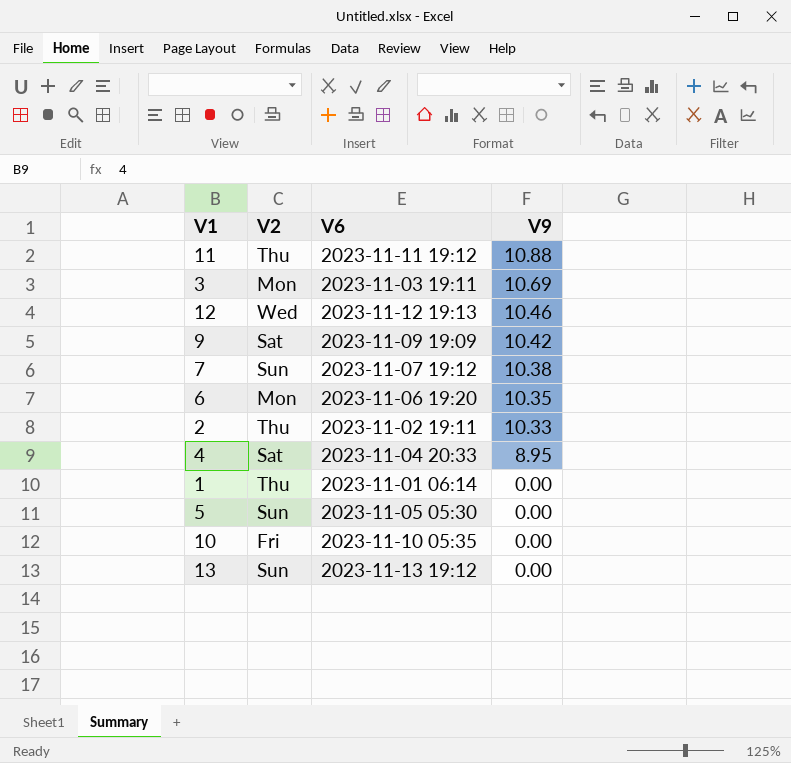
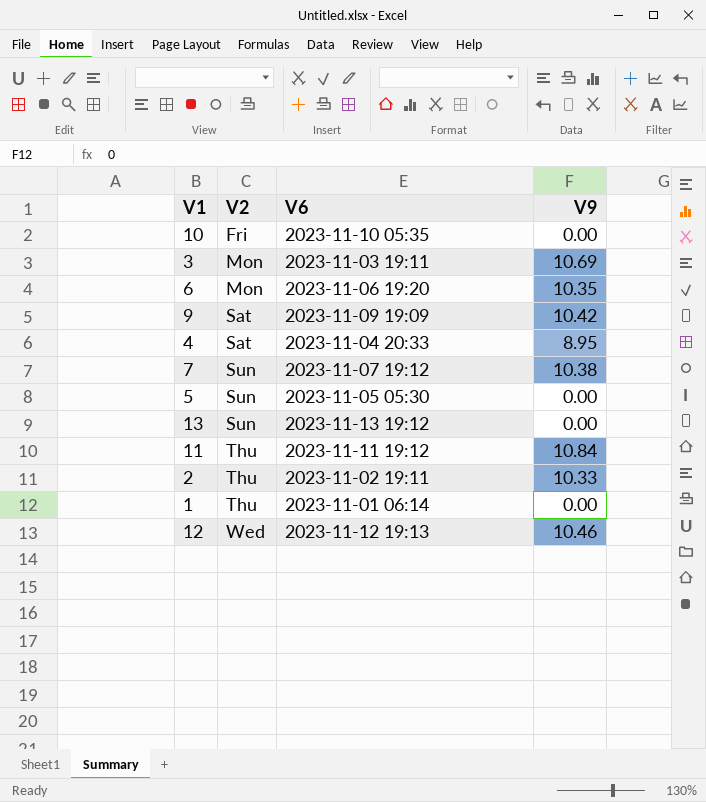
row order: V9 descending -> V2 ascending
11 | V9: 10.88 -> 10.84

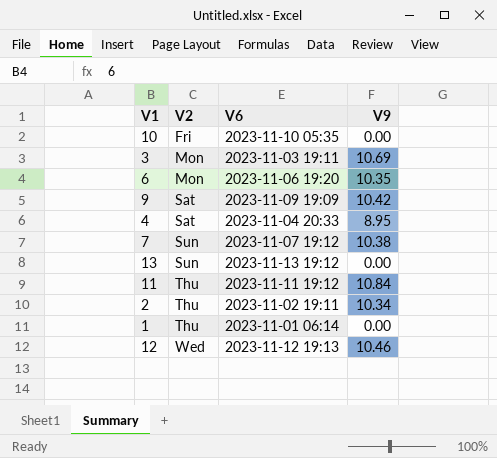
row 5: Sun | 2023-11-05 05:30 | 0.00 -> none
2 | V9: 10.33 -> 10.34

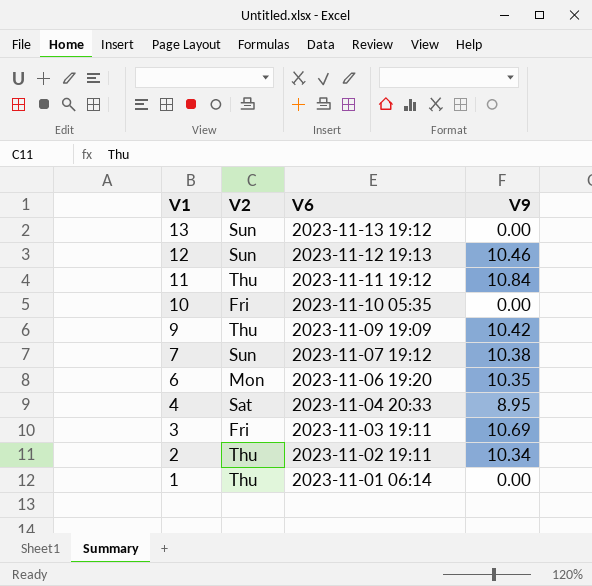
row order: V2 ascending -> V1 descending
12 | V2: Wed -> Sun
9 | V2: Sat -> Thu
3 | V2: Mon -> Fri

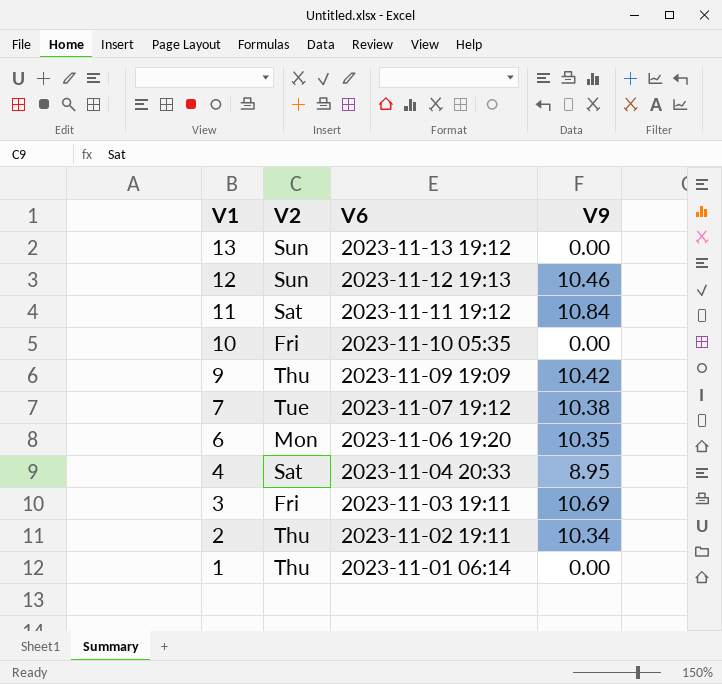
11 | V2: Thu -> Sat
7 | V2: Sun -> Tue

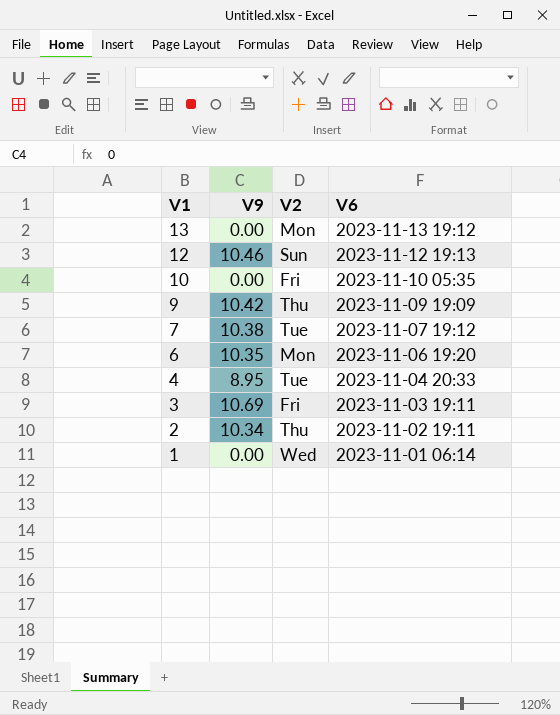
column V9 | position: 4 -> 2
row 11: Sat | 2023-11-11 19:12 | 10.84 -> none
13 | V2: Sun -> Mon
4 | V2: Sat -> Tue
1 | V2: Thu -> Wed

